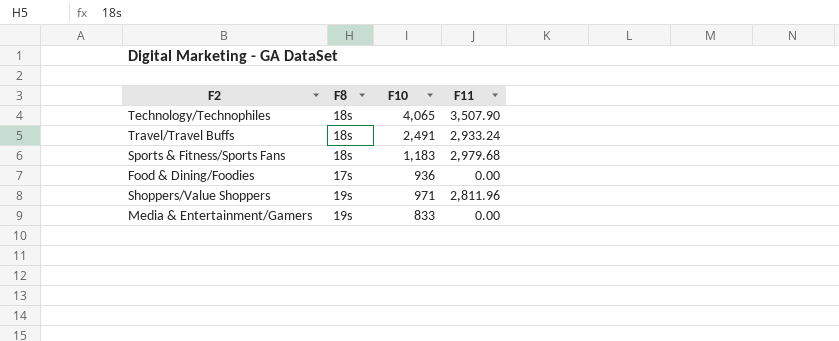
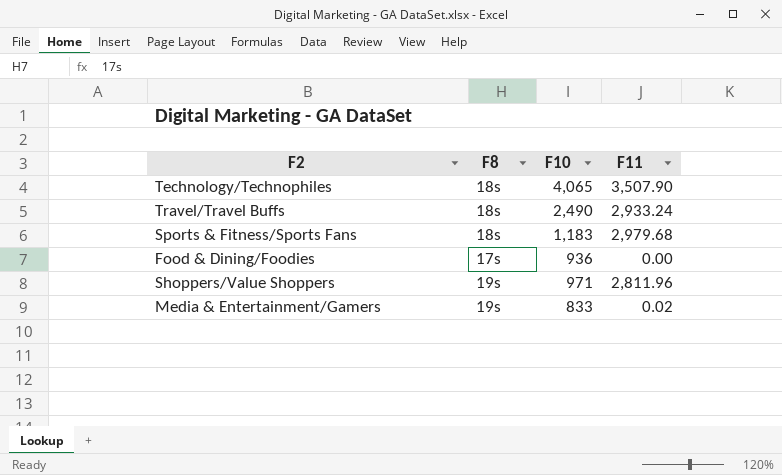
Travel/Travel Buffs | F10: 2,491 -> 2,490
Media & Entertainment/Gamers | F11: 0.00 -> 0.02

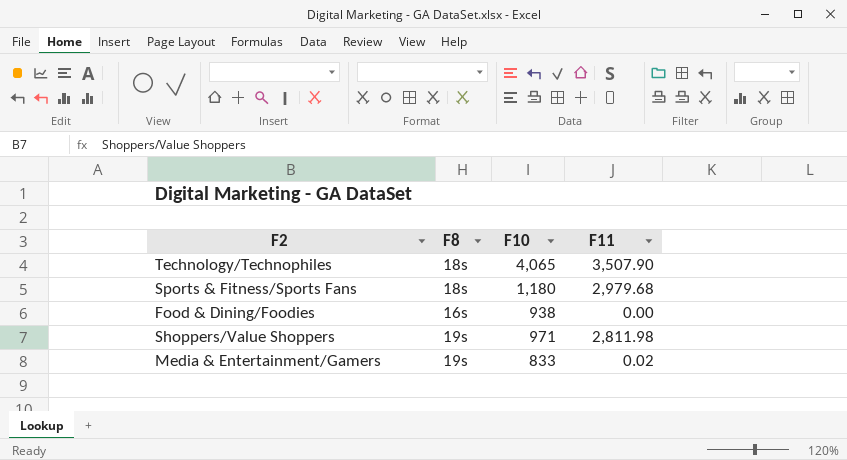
row Travel/Travel Buffs: 18s | 2,490 | 2,933.24 -> none
Sports & Fitness/Sports Fans | F10: 1,183 -> 1,180
Food & Dining/Foodies | F8: 17s -> 16s
Food & Dining/Foodies | F10: 936 -> 938
Shoppers/Value Shoppers | F11: 2,811.96 -> 2,811.98

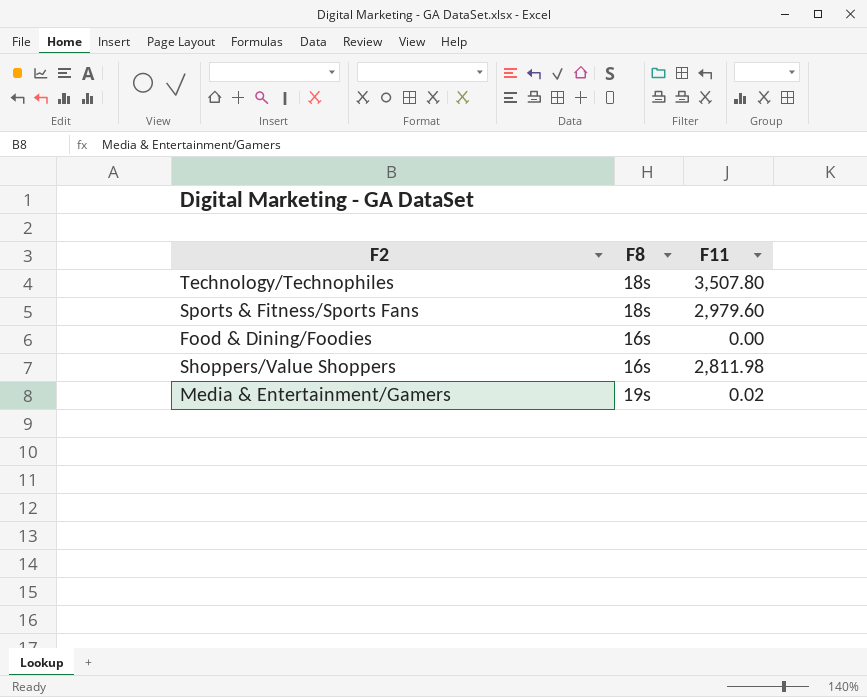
column F10 | position: 3 -> none
Technology/Technophiles | F11: 3,507.90 -> 3,507.80
Sports & Fitness/Sports Fans | F11: 2,979.68 -> 2,979.60
Shoppers/Value Shoppers | F8: 19s -> 16s

